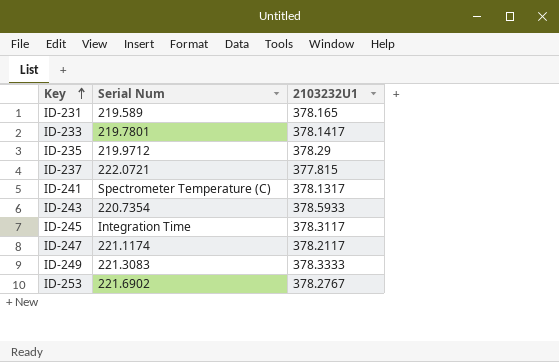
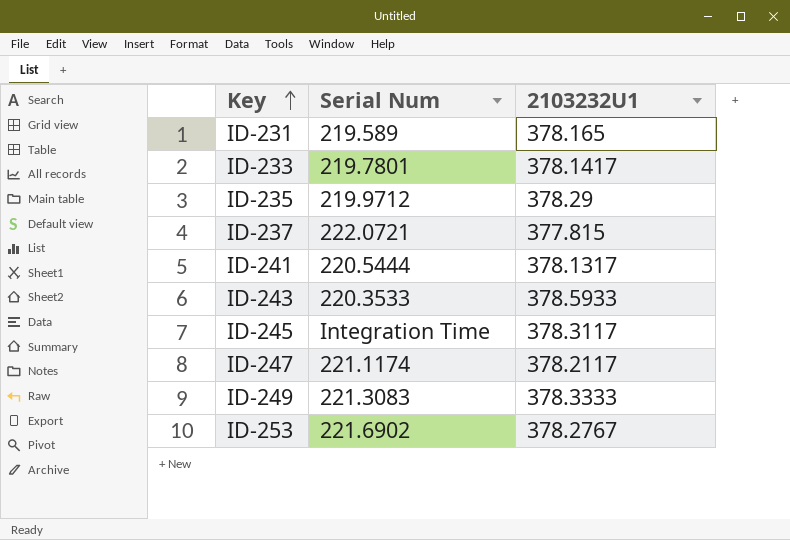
ID-241 | Serial Num: Spectrometer Temperature (C) -> 220.5444
ID-243 | Serial Num: 220.7354 -> 220.3533

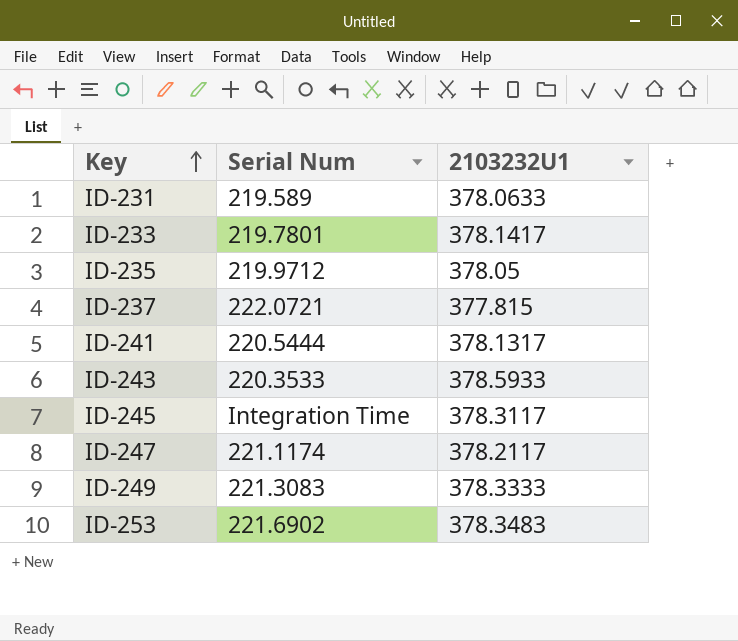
ID-231 | 2103232U1: 378.165 -> 378.0633
ID-235 | 2103232U1: 378.29 -> 378.05
ID-253 | 2103232U1: 378.2767 -> 378.3483

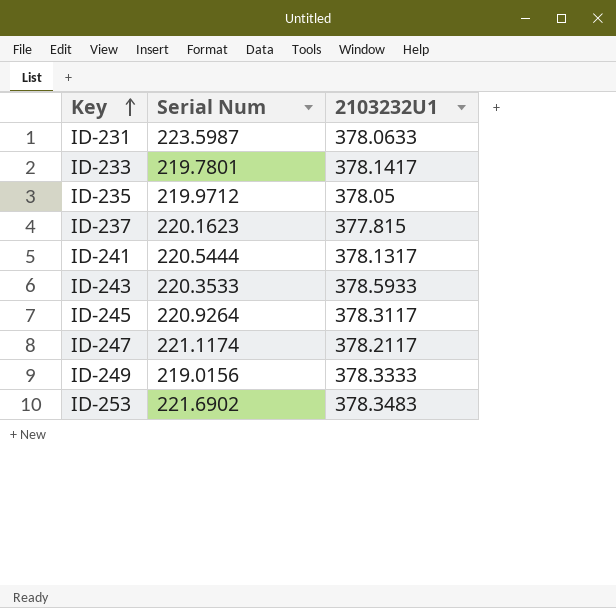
ID-231 | Serial Num: 219.589 -> 223.5987
ID-237 | Serial Num: 222.0721 -> 220.1623
ID-245 | Serial Num: Integration Time -> 220.9264
ID-249 | Serial Num: 221.3083 -> 219.0156

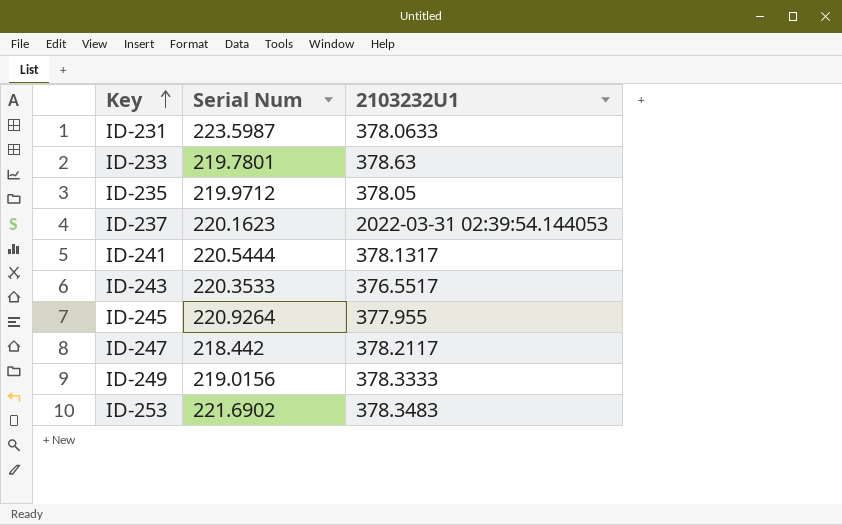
ID-233 | 2103232U1: 378.1417 -> 378.63
ID-237 | 2103232U1: 377.815 -> 2022-03-31 02:39:54.144053
ID-243 | 2103232U1: 378.5933 -> 376.5517
ID-245 | 2103232U1: 378.3117 -> 377.955
ID-247 | Serial Num: 221.1174 -> 218.442

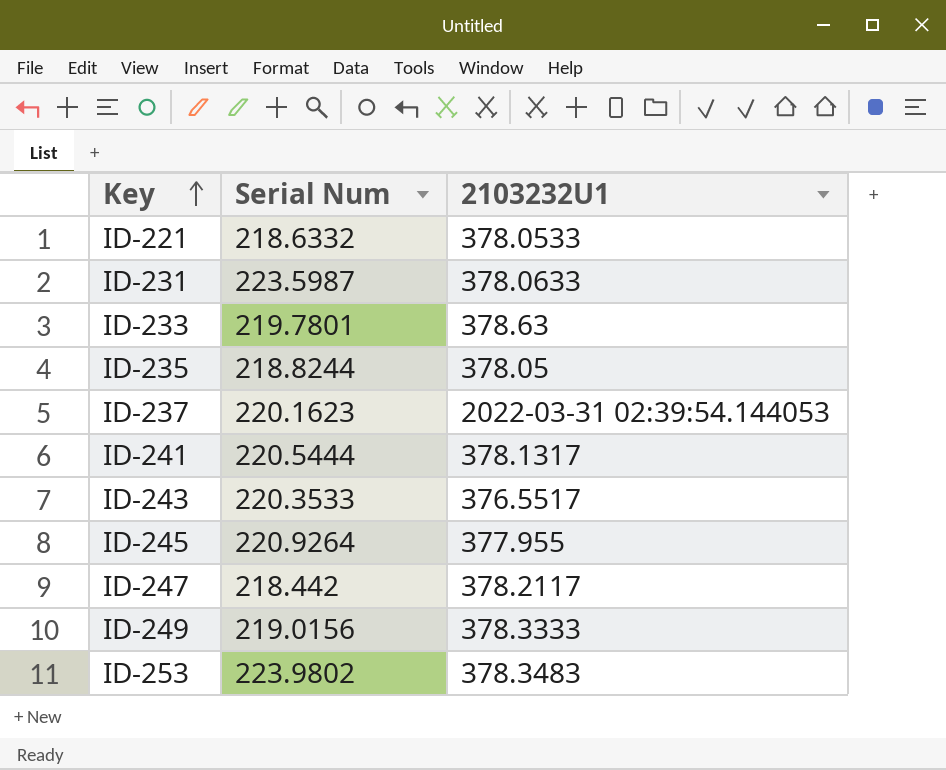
row ID-221: none -> 218.6332 | 378.0533
ID-235 | Serial Num: 219.9712 -> 218.8244
ID-253 | Serial Num: 221.6902 -> 223.9802

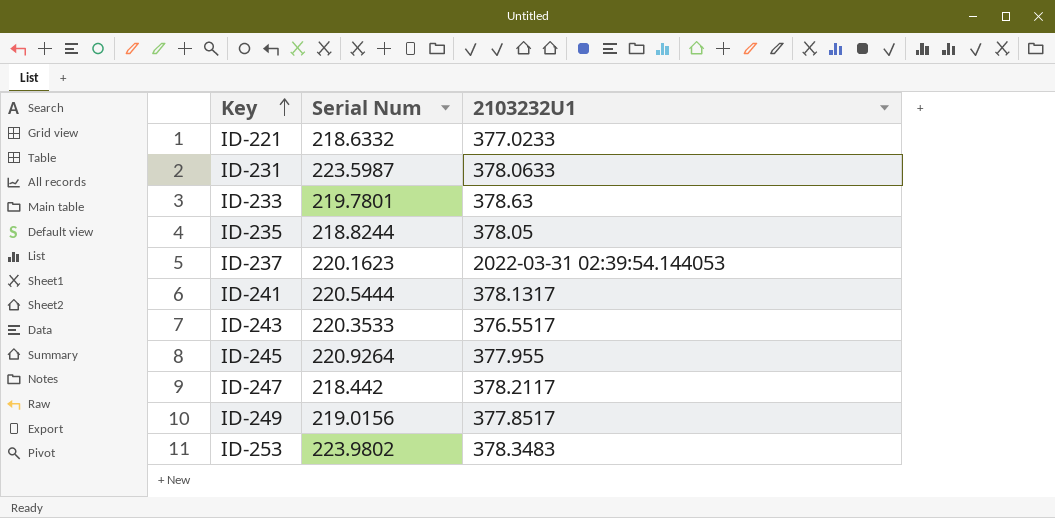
ID-221 | 2103232U1: 378.0533 -> 377.0233
ID-249 | 2103232U1: 378.3333 -> 377.8517

